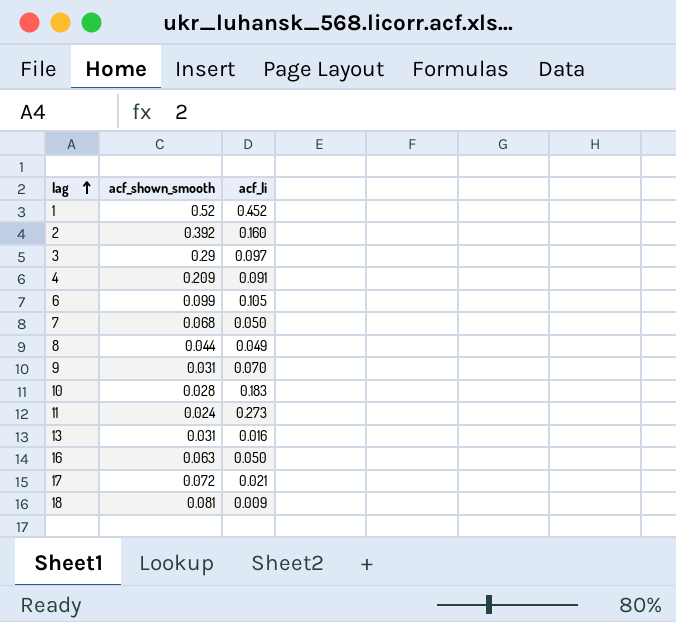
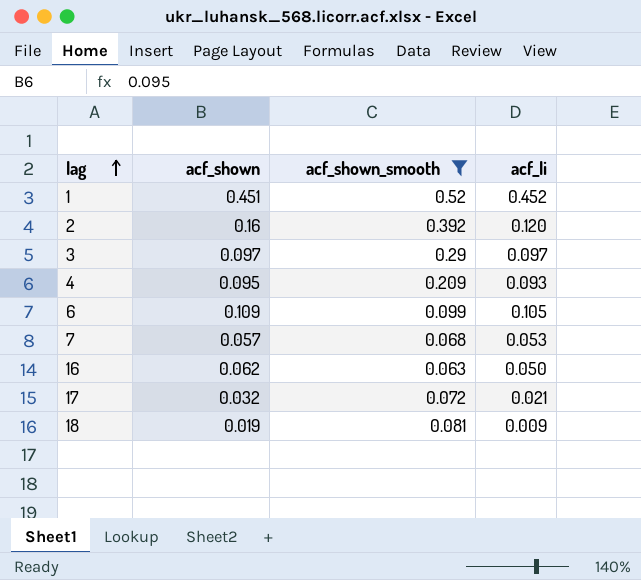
filter: none -> acf_shown_smooth >= 0.063
column acf_shown | position: none -> 2
2 | acf_li: 0.160 -> 0.120
4 | acf_li: 0.091 -> 0.093
7 | acf_li: 0.050 -> 0.053

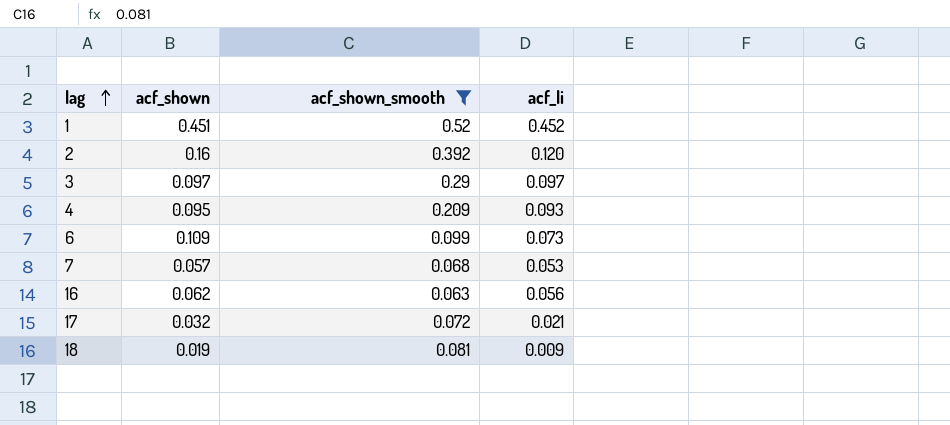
6 | acf_li: 0.105 -> 0.073
16 | acf_li: 0.050 -> 0.056

